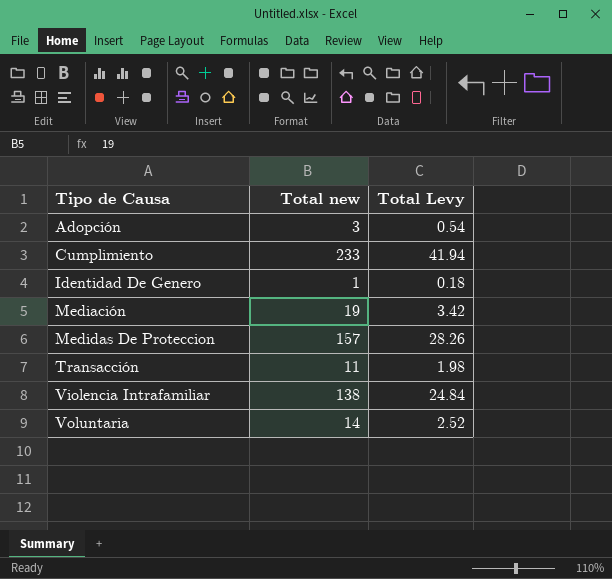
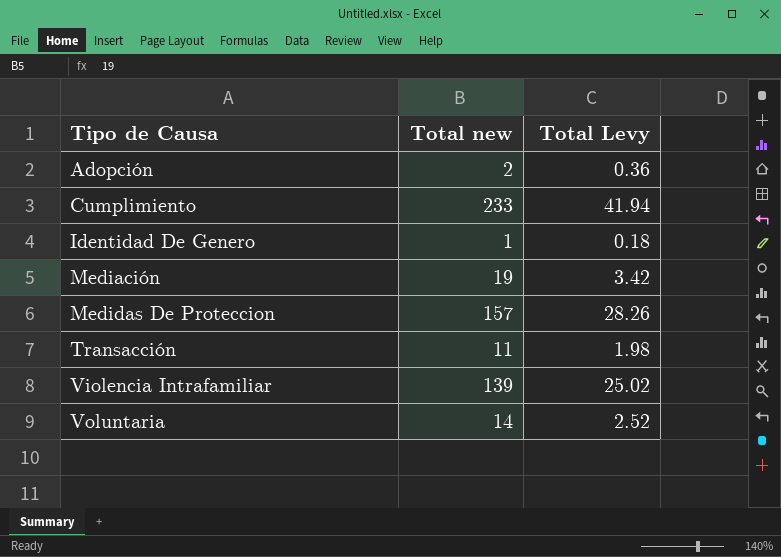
Adopción | Total new: 3 -> 2
Adopción | Total Levy: 0.54 -> 0.36
Violencia Intrafamiliar | Total new: 138 -> 139
Violencia Intrafamiliar | Total Levy: 24.84 -> 25.02

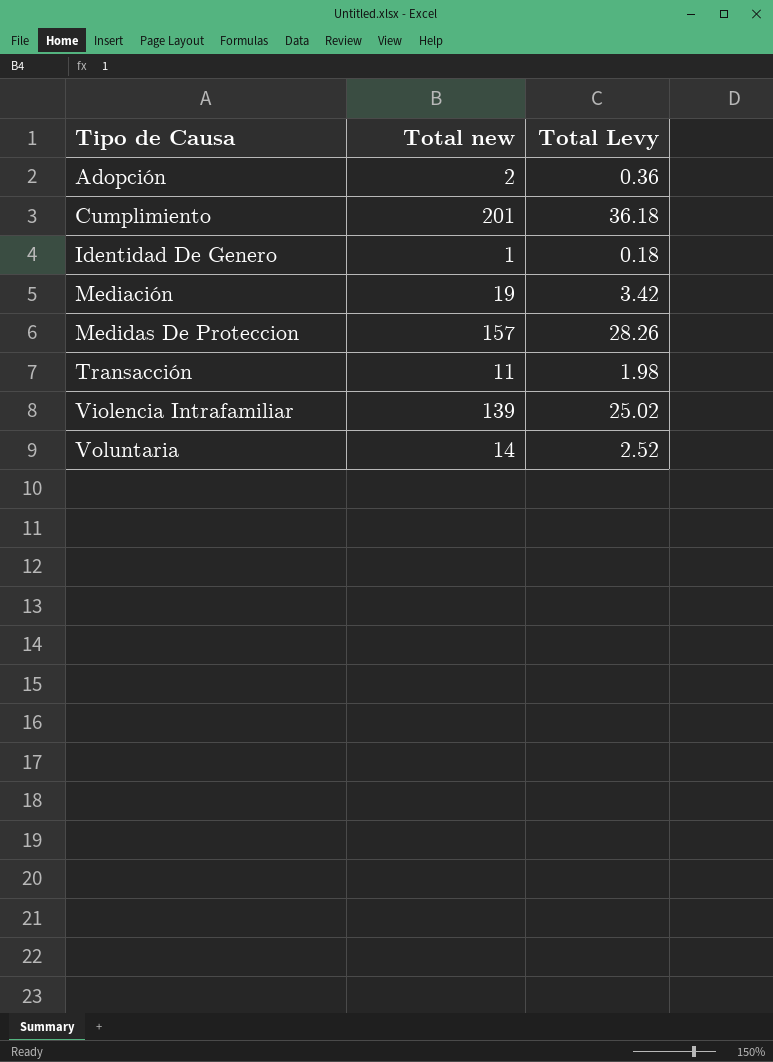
Cumplimiento | Total new: 233 -> 201
Cumplimiento | Total Levy: 41.94 -> 36.18

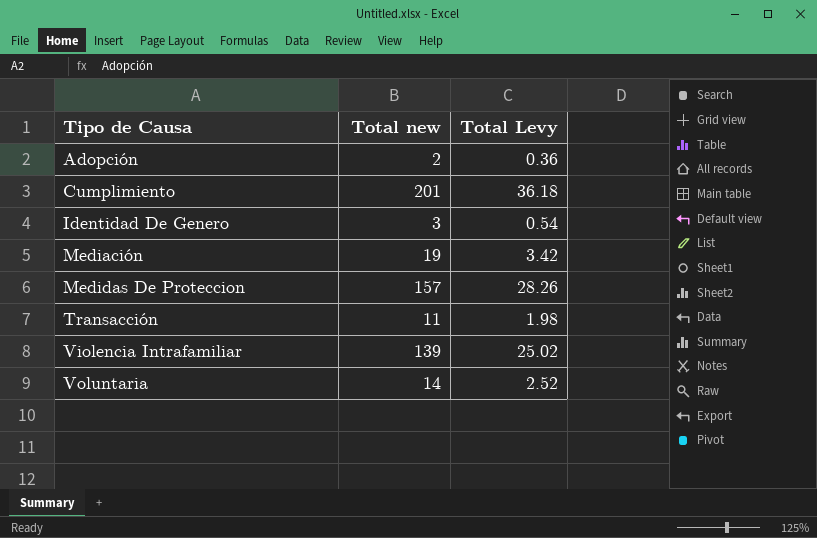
Identidad De Genero | Total new: 1 -> 3
Identidad De Genero | Total Levy: 0.18 -> 0.54

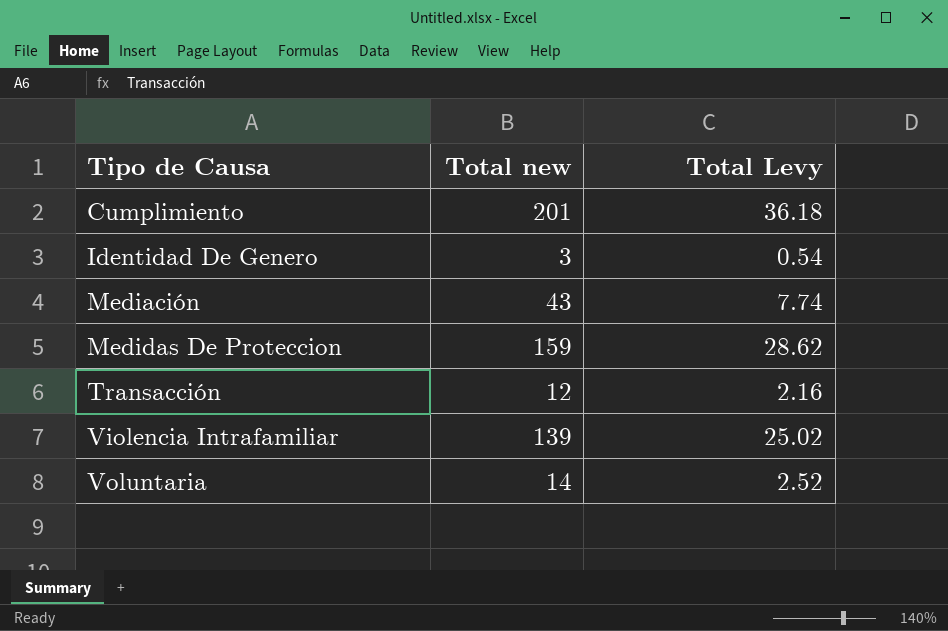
row Adopción: 2 | 0.36 -> none
Mediación | Total new: 19 -> 43
Mediación | Total Levy: 3.42 -> 7.74
Medidas De Proteccion | Total new: 157 -> 159
Medidas De Proteccion | Total Levy: 28.26 -> 28.62
Transacción | Total new: 11 -> 12
Transacción | Total Levy: 1.98 -> 2.16

